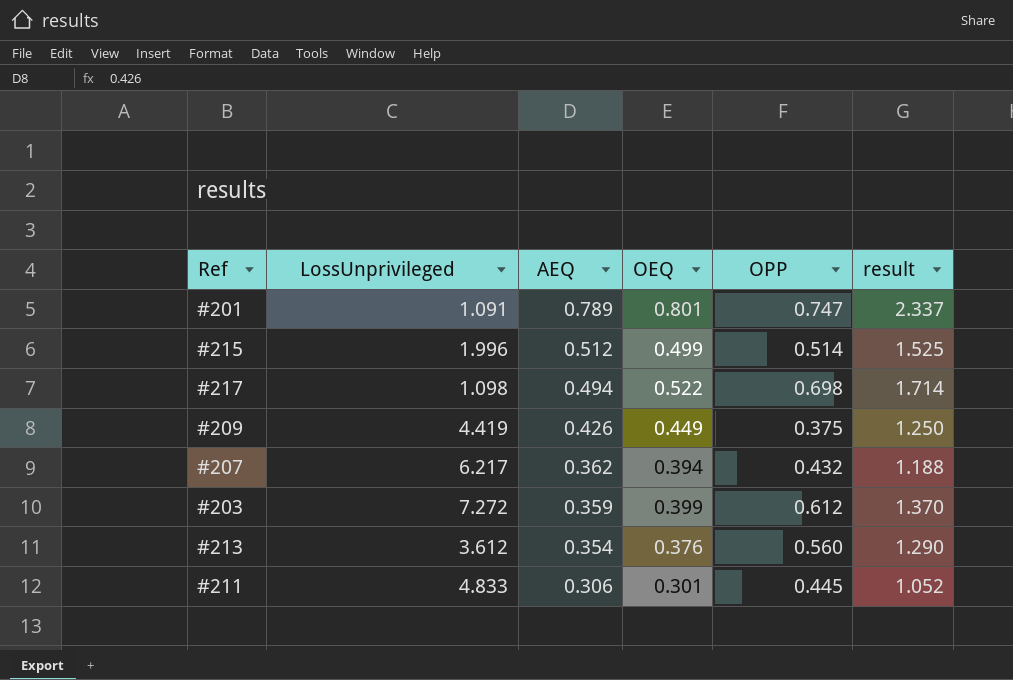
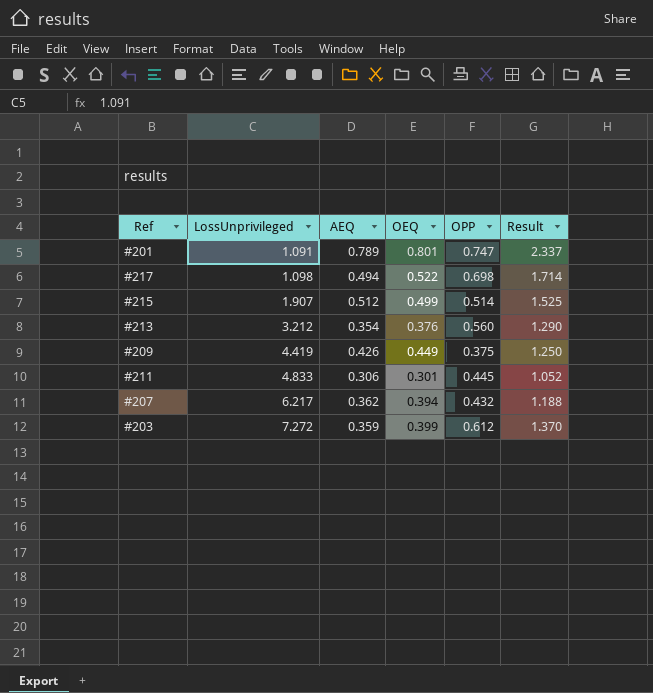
row order: AEQ descending -> LossUnprivileged ascending
column name: result -> Result
#215 | LossUnprivileged: 1.996 -> 1.907
#213 | LossUnprivileged: 3.612 -> 3.212

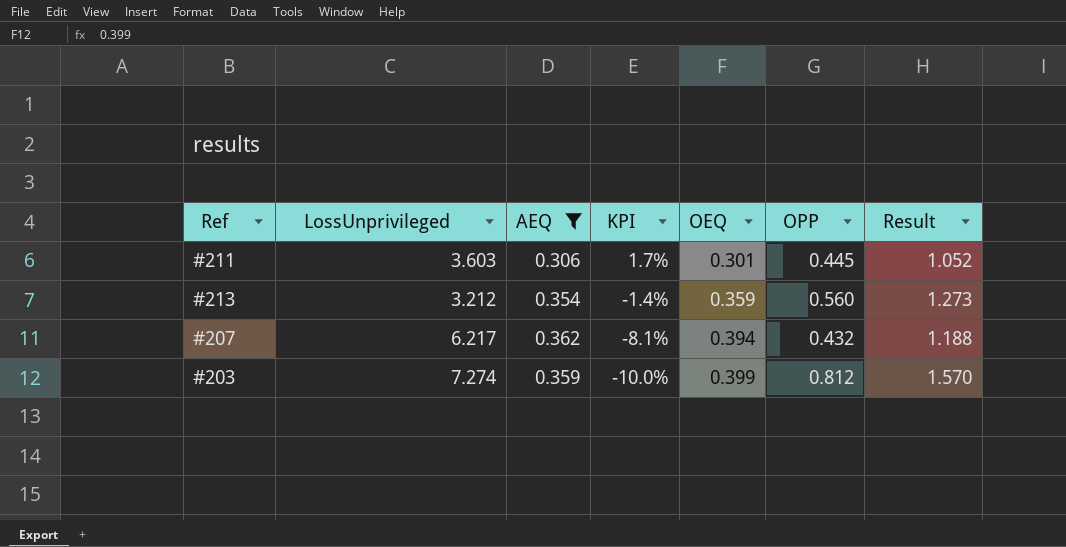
filter: none -> AEQ <= 0.362
row order: LossUnprivileged ascending -> KPI descending
column KPI | formula: none -> ([AEQ] - [OEQ]) / [OEQ]
#211 | LossUnprivileged: 4.833 -> 3.603
#213 | OEQ: 0.376 -> 0.359
#213 | Result: 1.290 -> 1.273
#203 | LossUnprivileged: 7.272 -> 7.274
#203 | OPP: 0.612 -> 0.812
#203 | Result: 1.370 -> 1.570

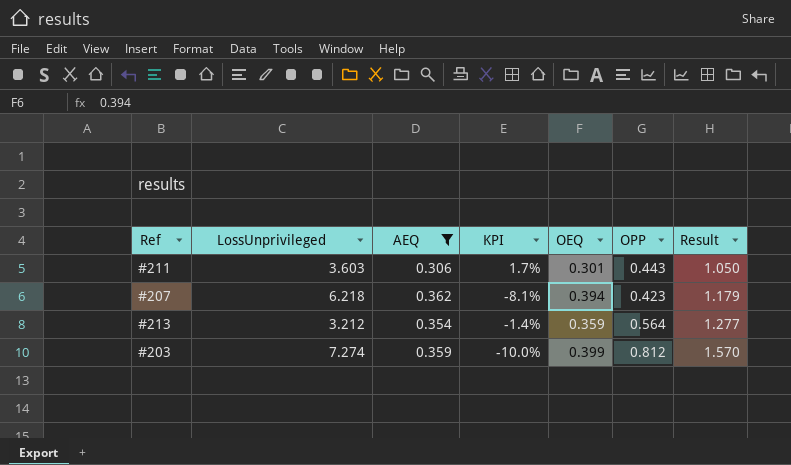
row order: KPI descending -> Result ascending
#211 | OPP: 0.445 -> 0.443
#211 | Result: 1.052 -> 1.050
#207 | LossUnprivileged: 6.217 -> 6.218
#207 | OPP: 0.432 -> 0.423
#207 | Result: 1.188 -> 1.179
#213 | OPP: 0.560 -> 0.564
#213 | Result: 1.273 -> 1.277

